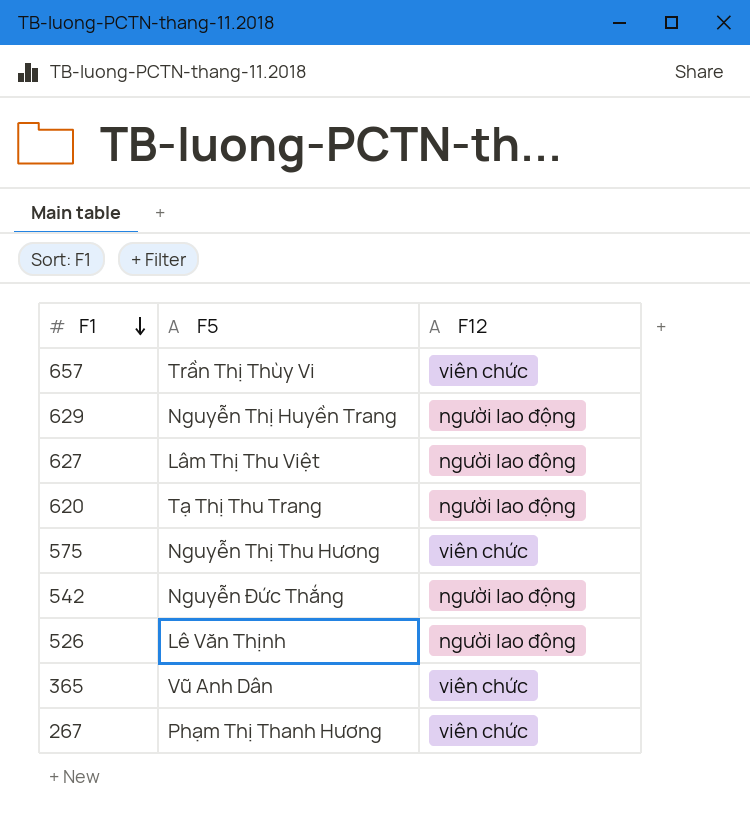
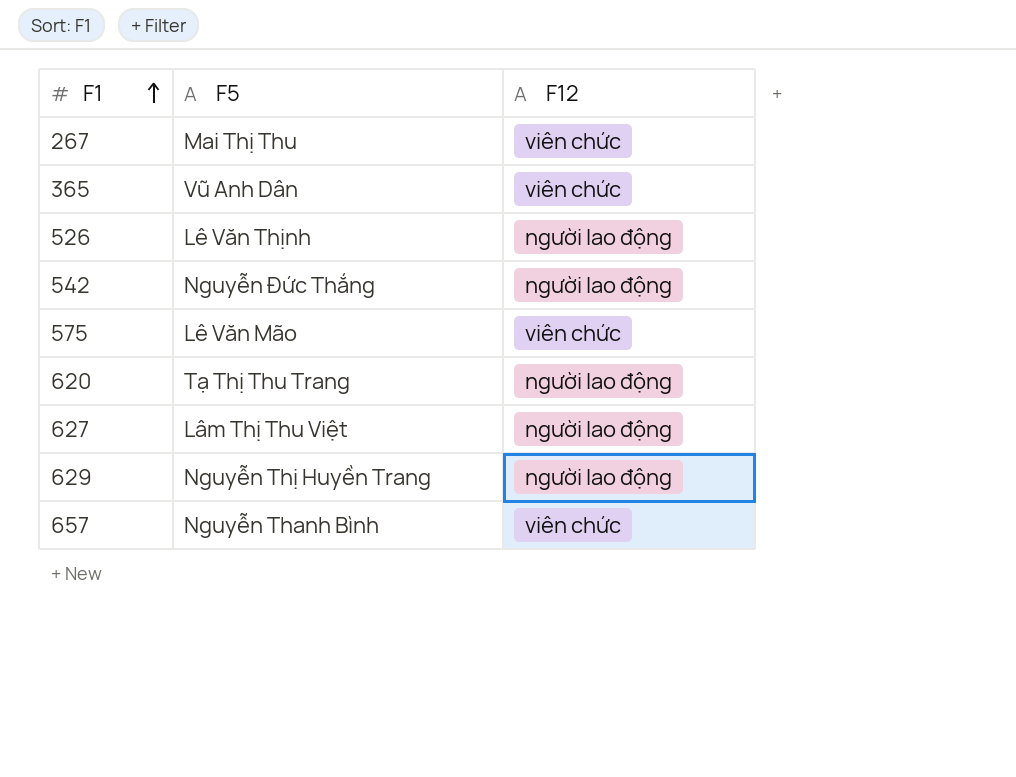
row order: F1 descending -> F1 ascending
267 | F5: Phạm Thị Thanh Hương -> Mai Thị Thu
575 | F5: Nguyễn Thị Thu Hương -> Lê Văn Mão
657 | F5: Trần Thị Thùy Vi -> Nguyễn Thanh Bình

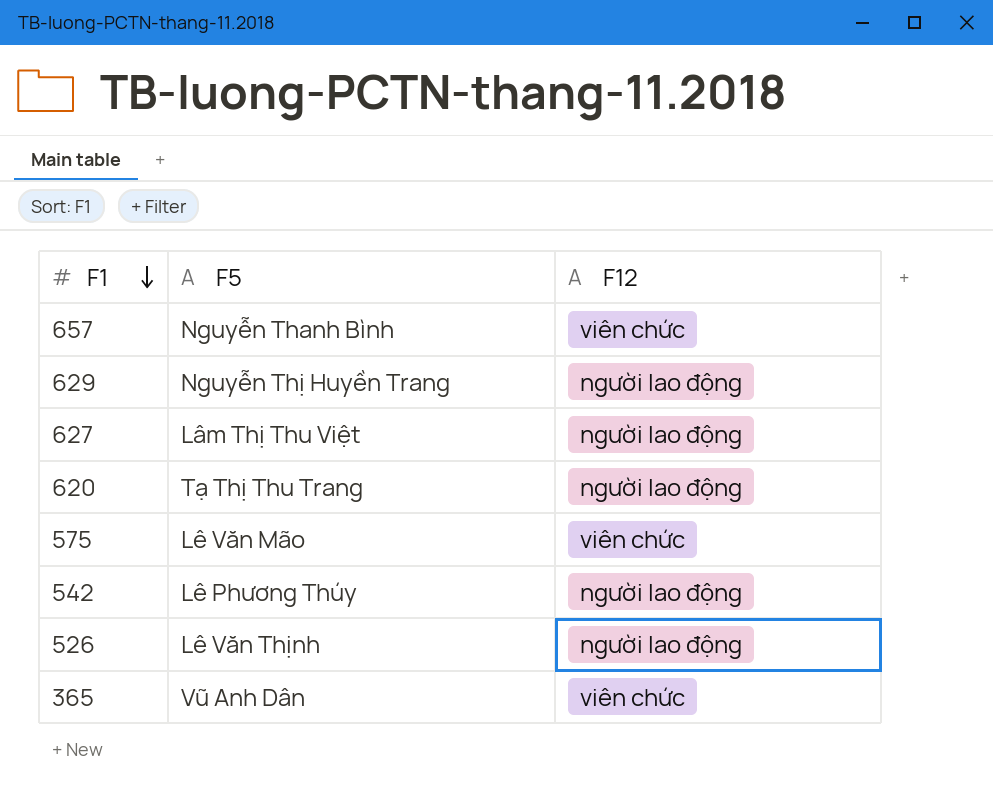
row order: F1 ascending -> F1 descending
row 267: Mai Thị Thu | viên chức -> none
542 | F5: Nguyễn Đức Thắng -> Lê Phương Thúy

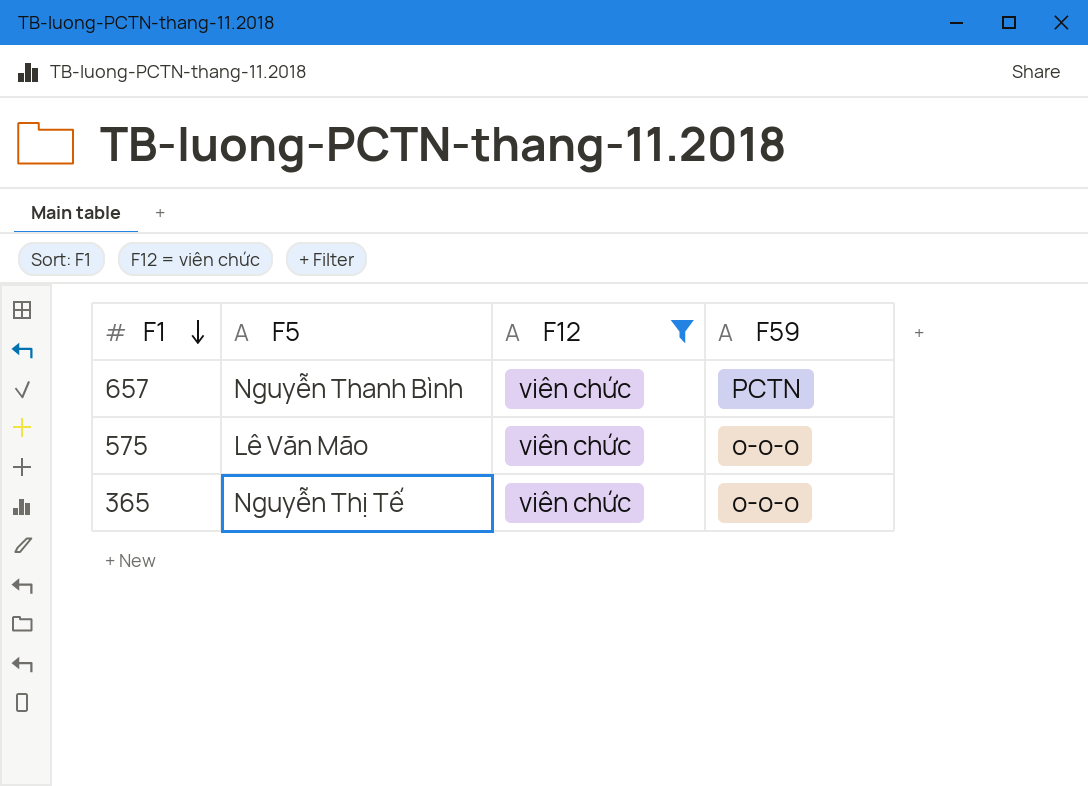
filter: none -> F12 = viên chức
column F59 | position: none -> 4
365 | F5: Vũ Anh Dân -> Nguyễn Thị Tế

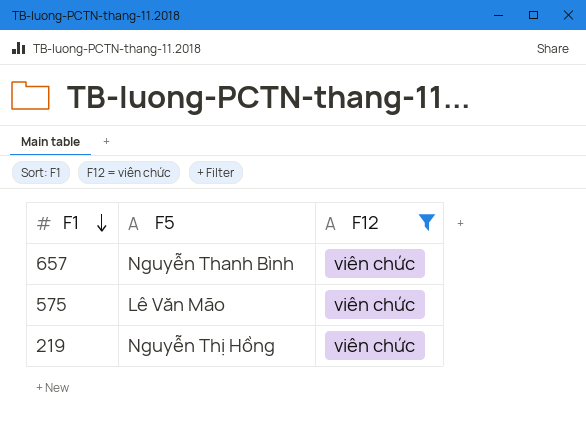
column F59 | position: 4 -> none
row 365: Nguyễn Thị Tế | viên chức | o-o-o -> none
row 219: none -> Nguyễn Thị Hồng | viên chức

